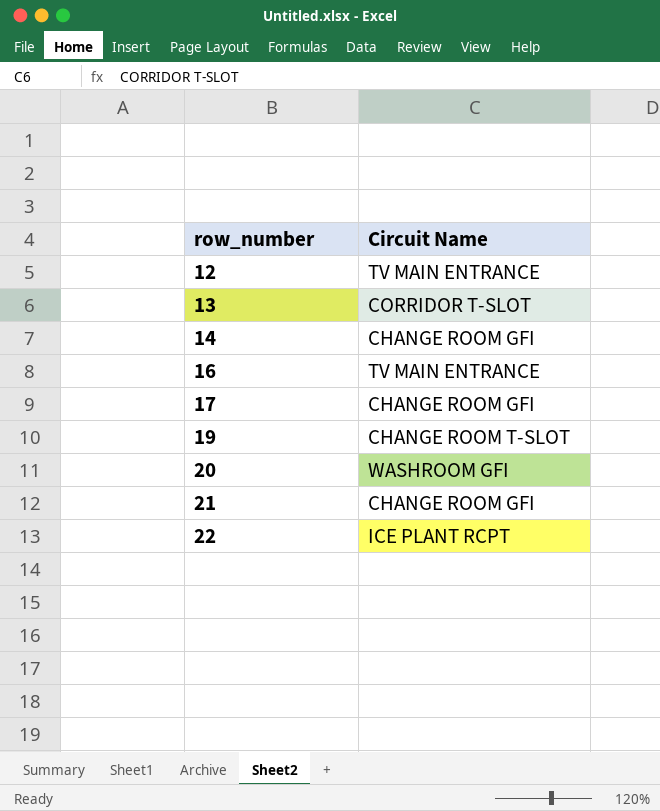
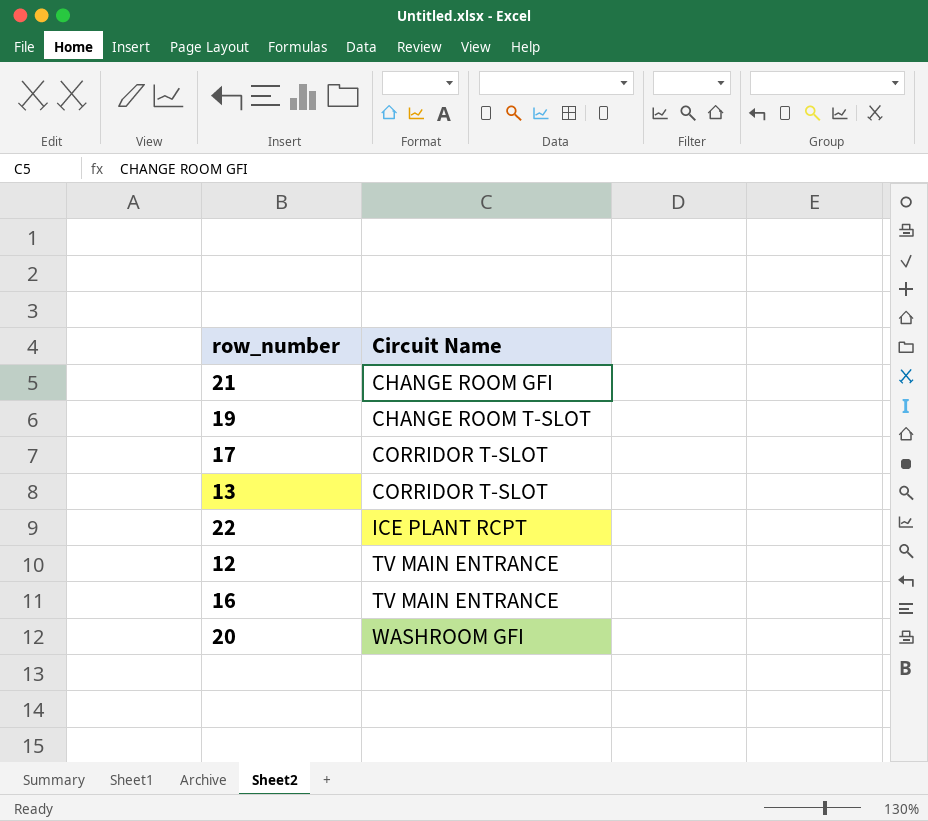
row order: row_number ascending -> Circuit Name ascending
row 14: CHANGE ROOM GFI -> none
17 | Circuit Name: CHANGE ROOM GFI -> CORRIDOR T-SLOT

